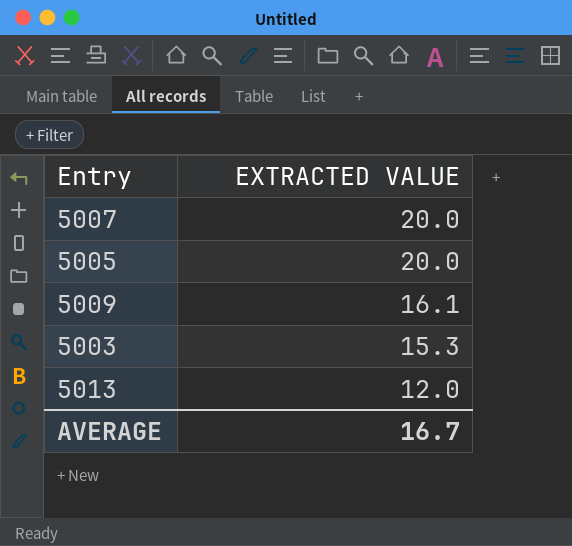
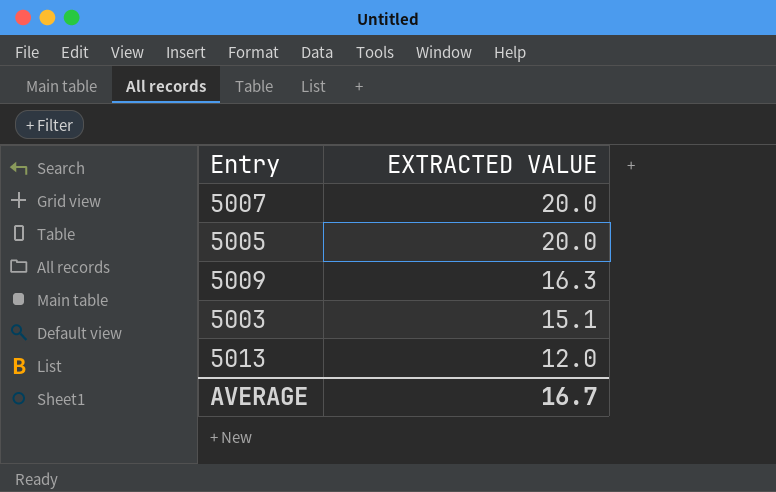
5009 | EXTRACTED VALUE: 16.1 -> 16.3
5003 | EXTRACTED VALUE: 15.3 -> 15.1

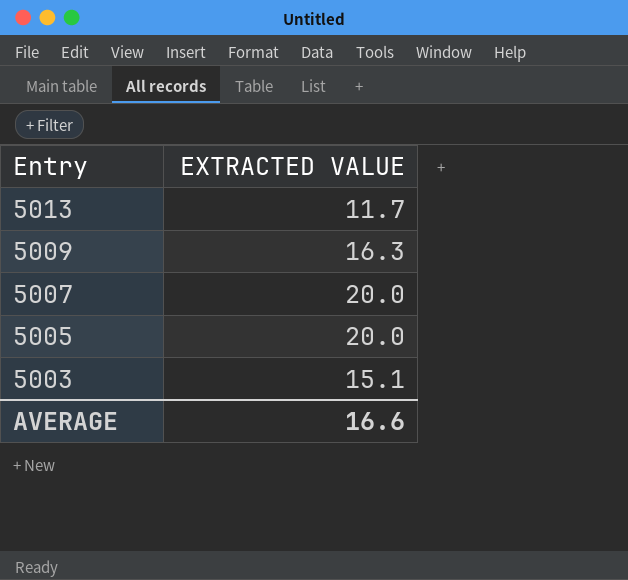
row order: EXTRACTED VALUE descending -> Entry descending
5013 | EXTRACTED VALUE: 12.0 -> 11.7
AVERAGE | EXTRACTED VALUE: 16.7 -> 16.6

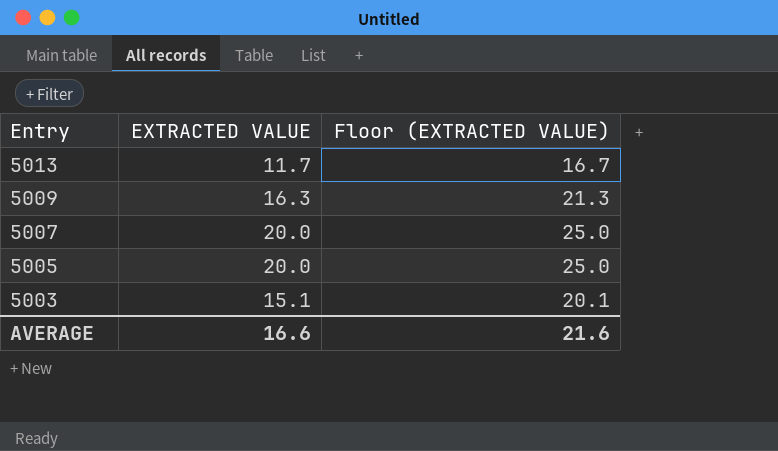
column Floor (EXTRACTED VALUE) | formula: none -> [EXTRACTED VALUE] + 5

